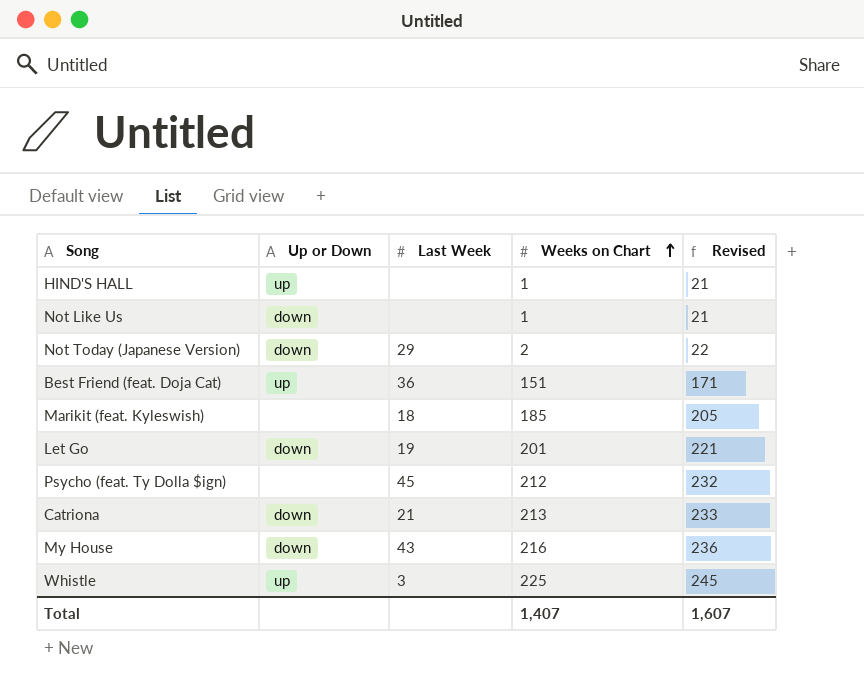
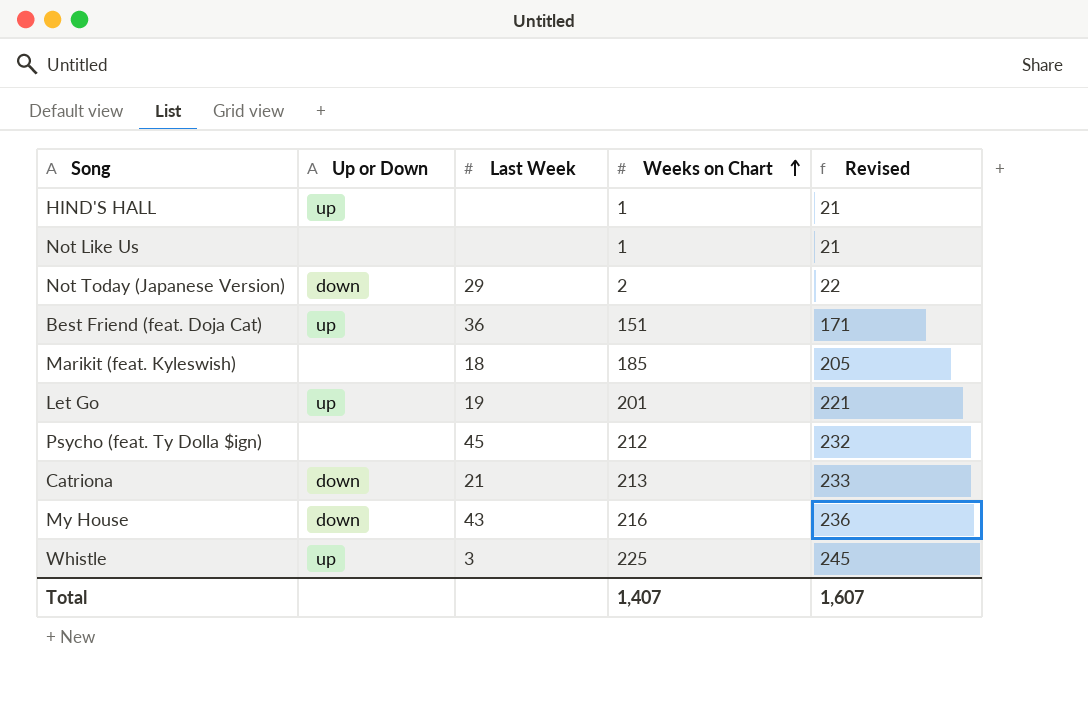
Not Like Us | Up or Down: down -> none
Let Go | Up or Down: down -> up

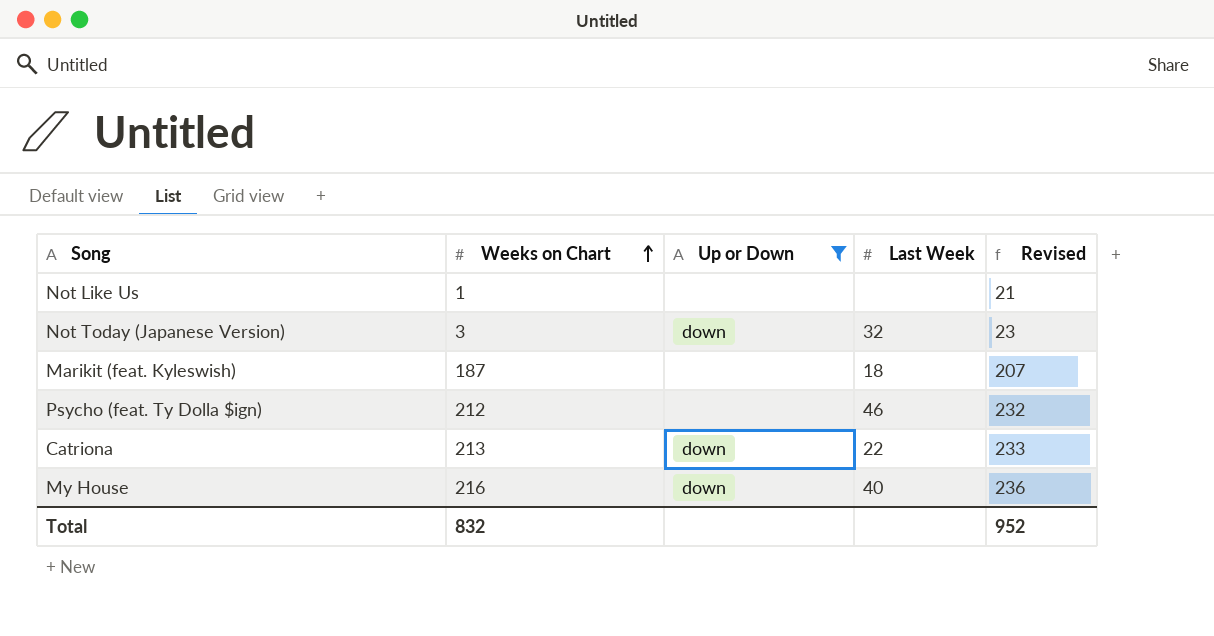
filter: none -> Up or Down != up
column Weeks on Chart | position: 4 -> 2
Not Today (Japanese Version) | Weeks on Chart: 2 -> 3
Not Today (Japanese Version) | Last Week: 29 -> 32
Not Today (Japanese Version) | Revised: 22 -> 23
Marikit (feat. Kyleswish) | Weeks on Chart: 185 -> 187
Marikit (feat. Kyleswish) | Revised: 205 -> 207
Psycho (feat. Ty Dolla $ign) | Last Week: 45 -> 46
Catriona | Last Week: 21 -> 22
My House | Last Week: 43 -> 40
Total | Weeks on Chart: 1,407 -> 832
Total | Revised: 1,607 -> 952

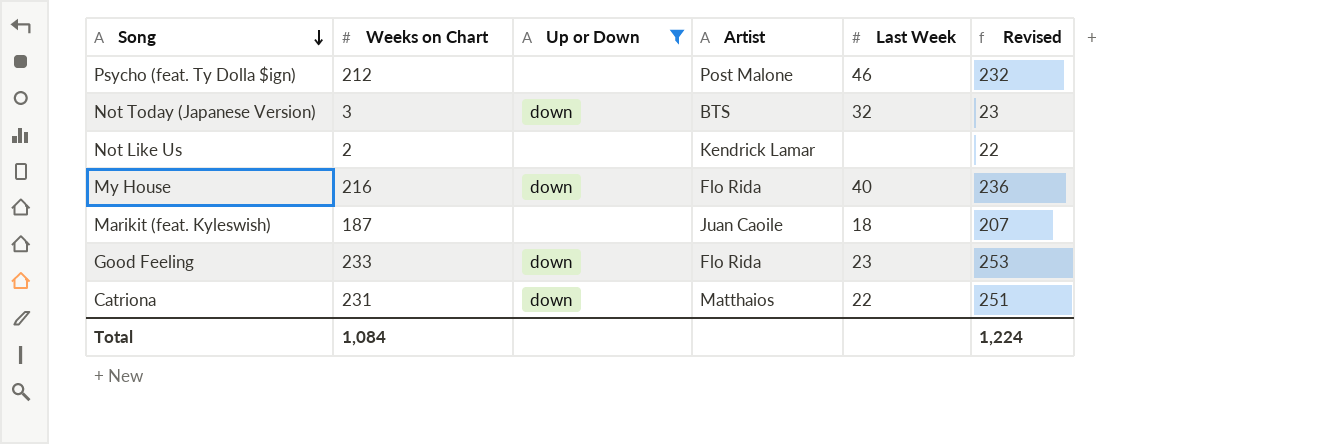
row order: Weeks on Chart ascending -> Song descending
column Artist | position: none -> 4
Not Like Us | Weeks on Chart: 1 -> 2
Not Like Us | Revised: 21 -> 22
row Good Feeling: none -> 233 | down | Flo Rida | 23 | 253
Catriona | Weeks on Chart: 213 -> 231
Catriona | Revised: 233 -> 251
Total | Weeks on Chart: 832 -> 1,084
Total | Revised: 952 -> 1,224

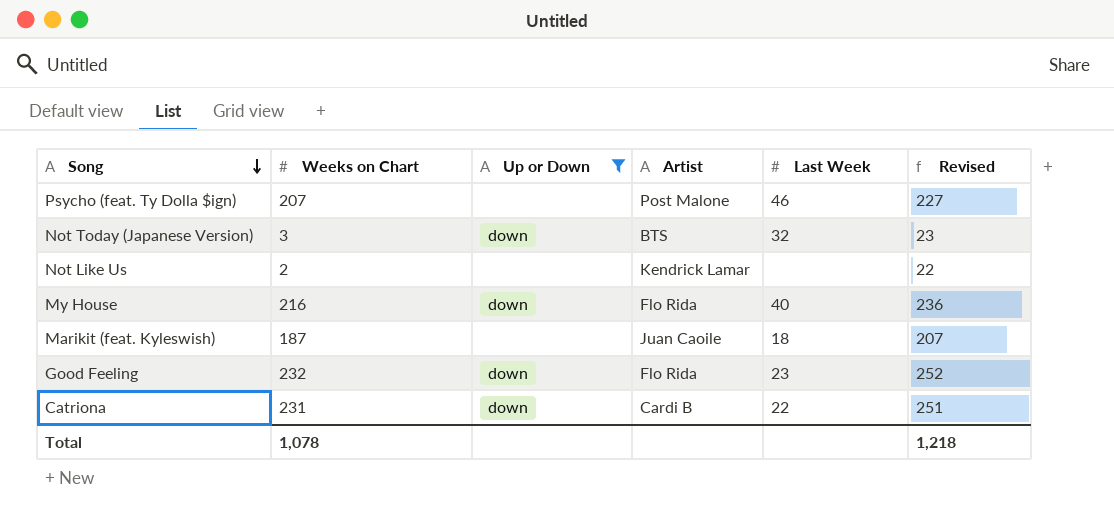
Psycho (feat. Ty Dolla $ign) | Weeks on Chart: 212 -> 207
Psycho (feat. Ty Dolla $ign) | Revised: 232 -> 227
Good Feeling | Weeks on Chart: 233 -> 232
Good Feeling | Revised: 253 -> 252
Catriona | Artist: Matthaios -> Cardi B
Total | Weeks on Chart: 1,084 -> 1,078
Total | Revised: 1,224 -> 1,218

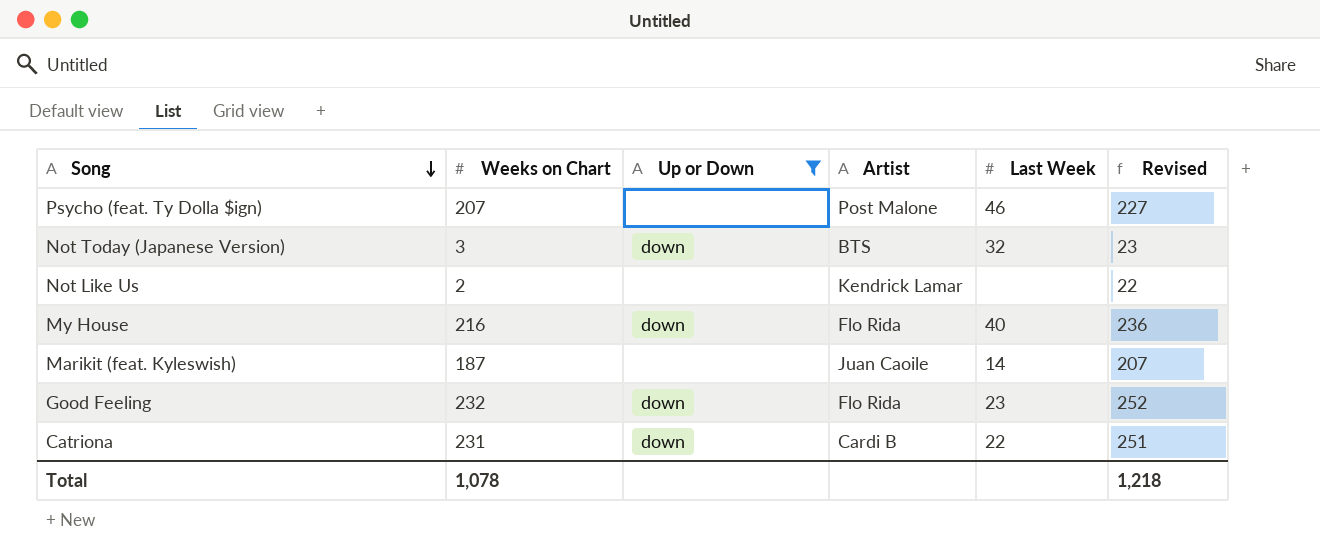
Marikit (feat. Kyleswish) | Last Week: 18 -> 14

